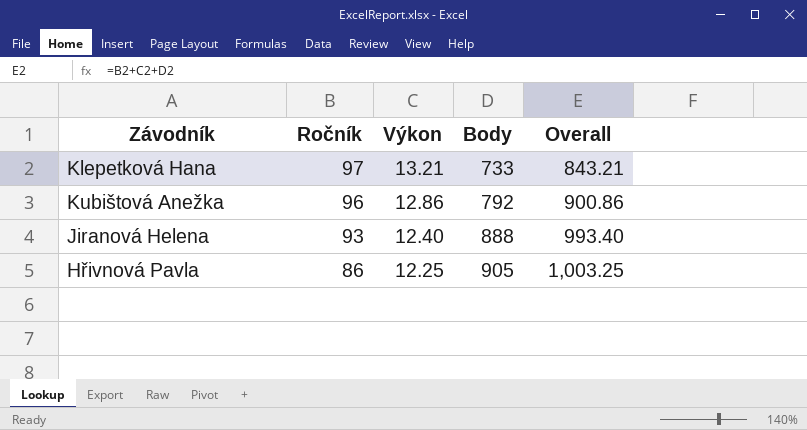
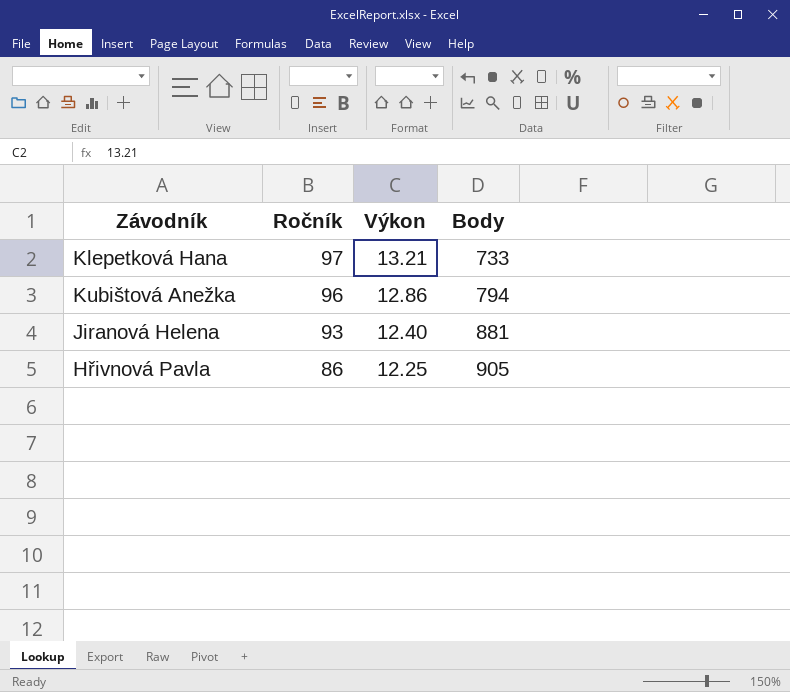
column Overall | formula: [Ročník] + [Výkon] + [Body] -> none
Kubištová Anežka | Body: 792 -> 794
Jiranová Helena | Body: 888 -> 881

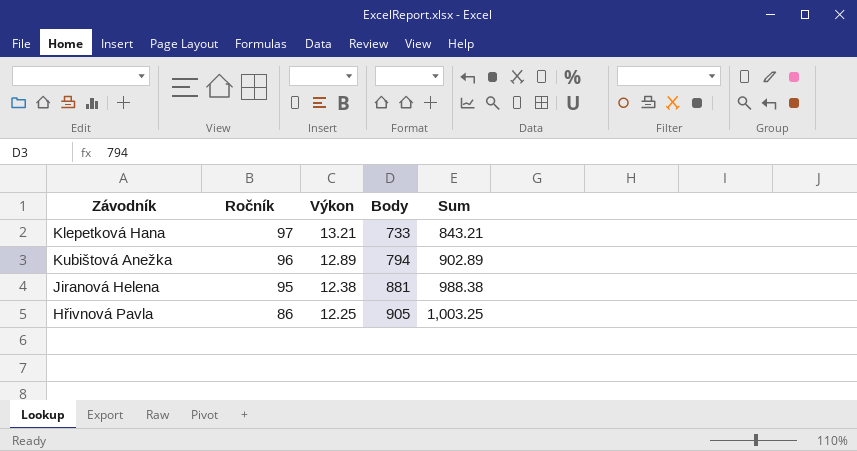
column Sum | formula: none -> [Ročník] + [Výkon] + [Body]
Kubištová Anežka | Výkon: 12.86 -> 12.89
Jiranová Helena | Ročník: 93 -> 95
Jiranová Helena | Výkon: 12.40 -> 12.38

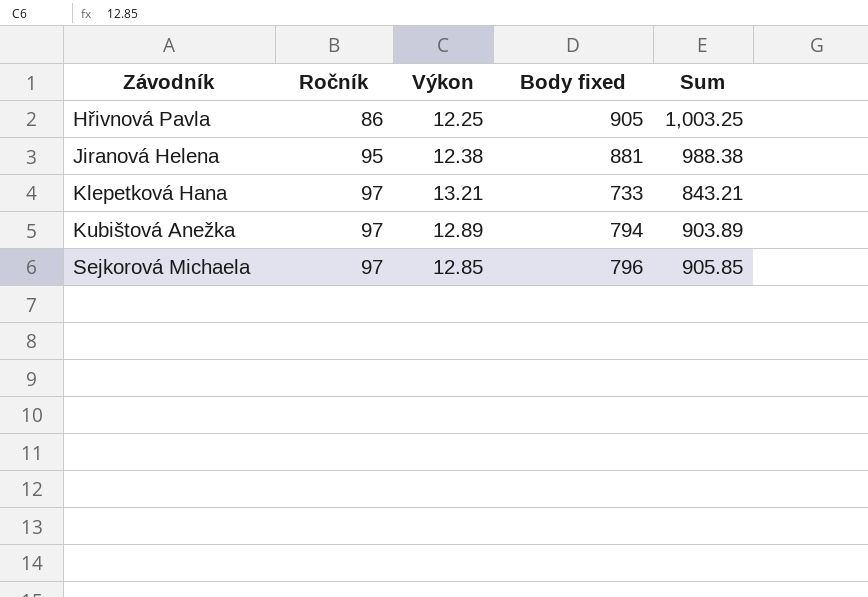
row order: Ročník descending -> Závodník ascending
column name: Body -> Body fixed
Kubištová Anežka | Ročník: 96 -> 97
Kubištová Anežka | Sum: 902.89 -> 903.89
row Sejkorová Michaela: none -> 97 | 12.85 | 796 | 905.85

